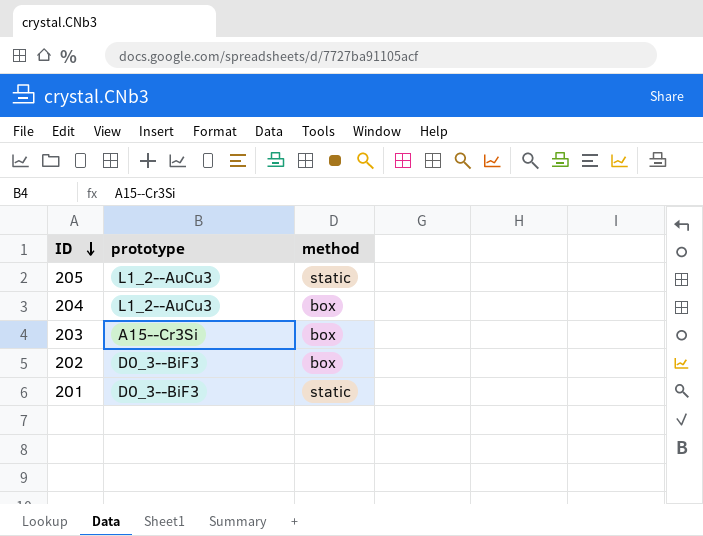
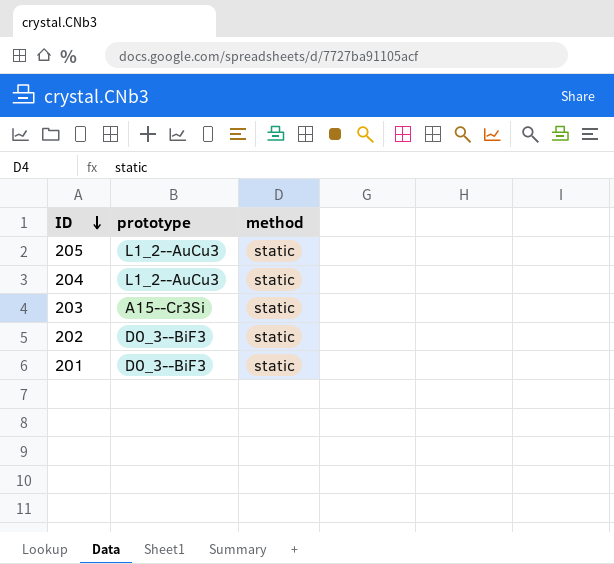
204 | method: box -> static
203 | method: box -> static
202 | method: box -> static

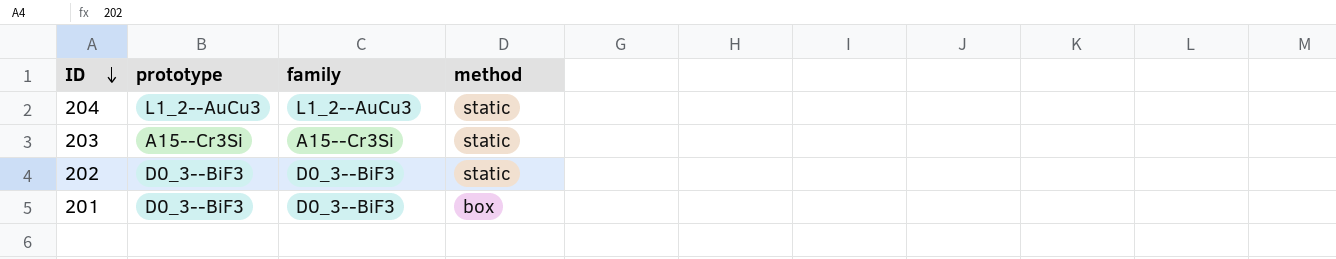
column family | position: none -> 3
row 205: L1_2--AuCu3 | static -> none
201 | method: static -> box

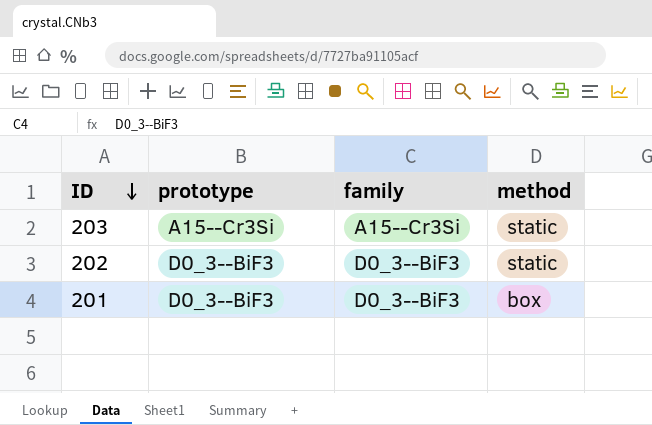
row 204: L1_2--AuCu3 | L1_2--AuCu3 | static -> none

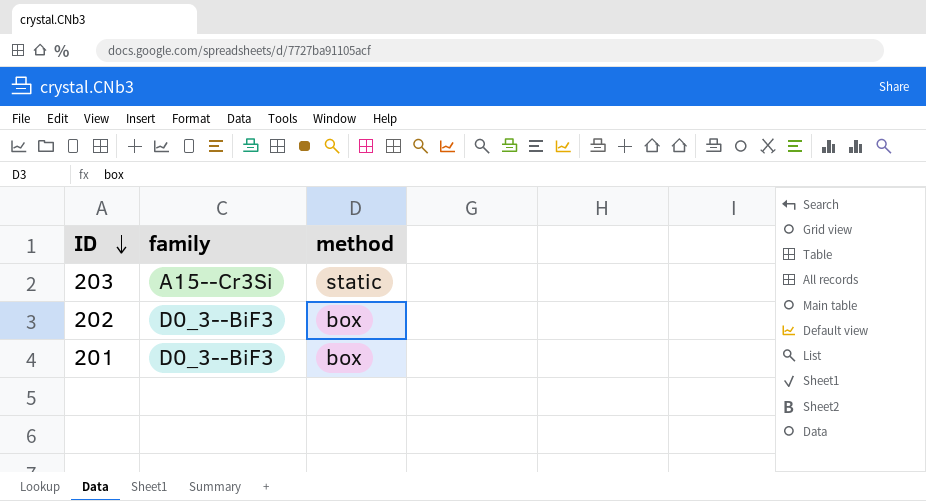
column prototype | position: 2 -> none
202 | method: static -> box

